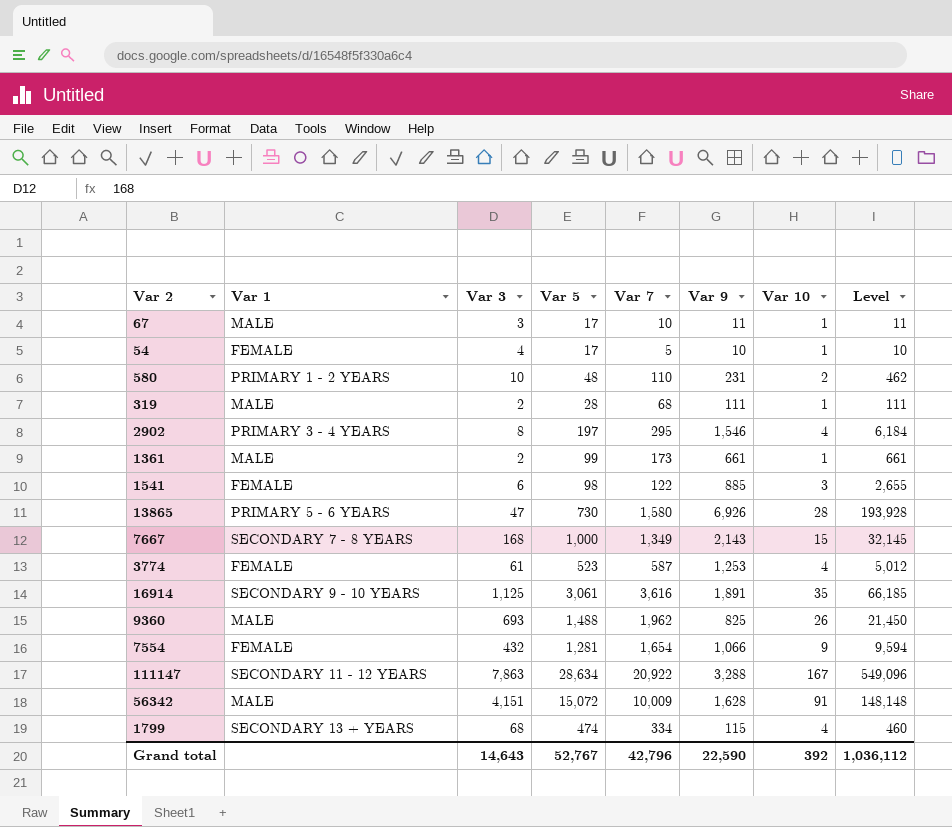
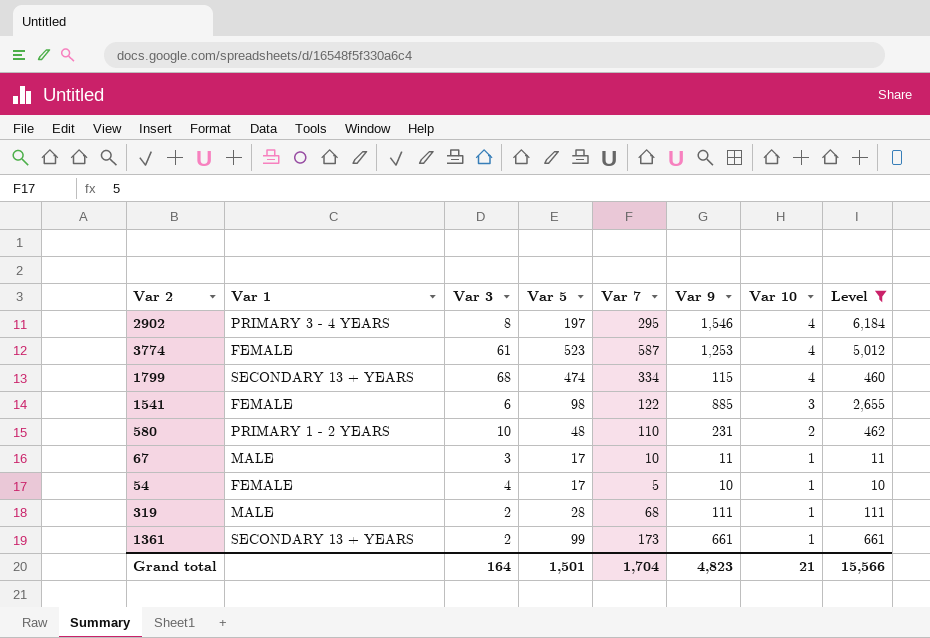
filter: none -> Level <= 6,184
row order: none -> Var 10 descending
1361 | Var 1: MALE -> SECONDARY 13 + YEARS
Grand total | Var 3: 14,643 -> 164
Grand total | Var 5: 52,767 -> 1,501
Grand total | Var 7: 42,796 -> 1,704
Grand total | Var 9: 22,590 -> 4,823
Grand total | Var 10: 392 -> 21
Grand total | Level: 1,036,112 -> 15,566

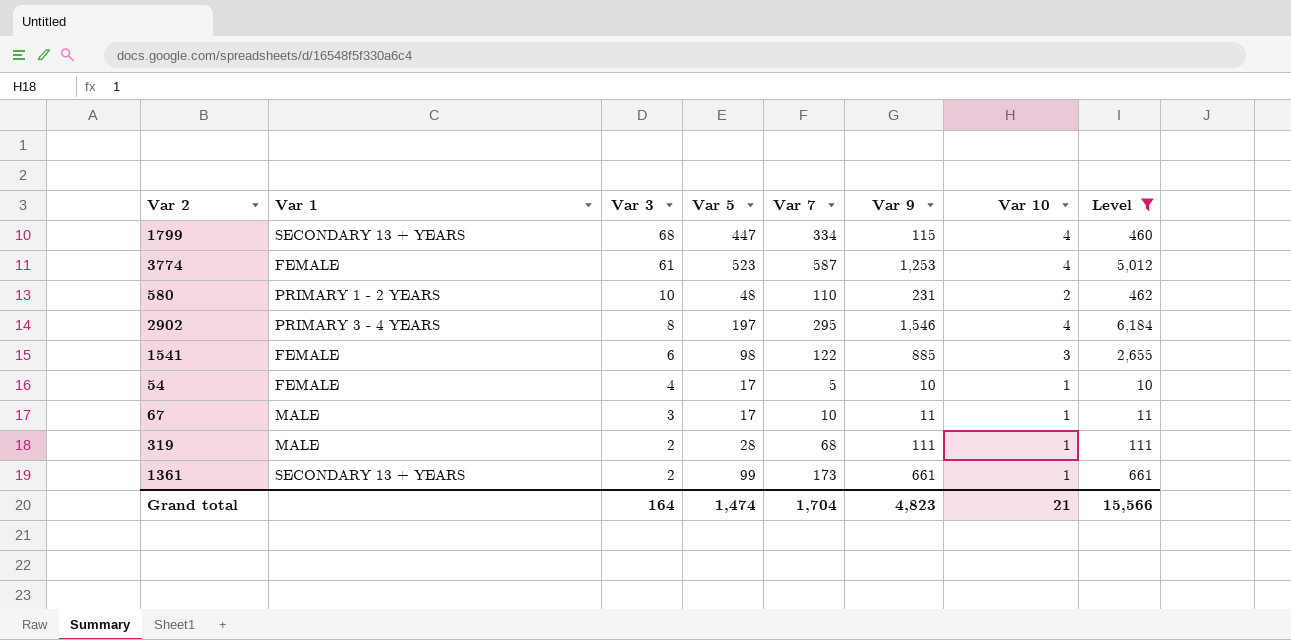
row order: Var 10 descending -> Var 3 descending
1799 | Var 5: 474 -> 447
Grand total | Var 5: 1,501 -> 1,474

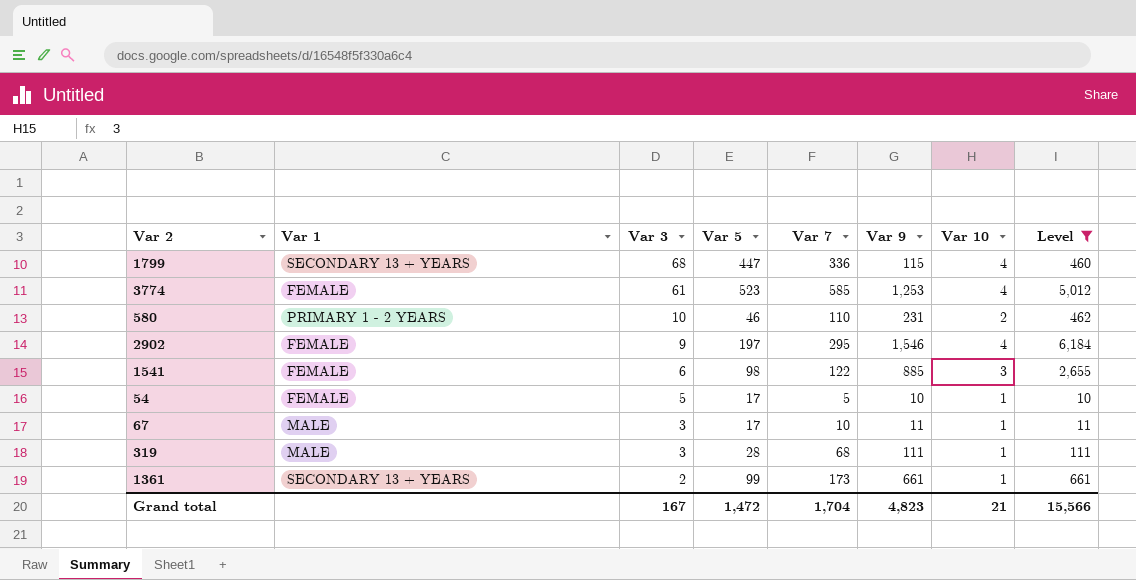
1799 | Var 7: 334 -> 336
3774 | Var 7: 587 -> 585
580 | Var 5: 48 -> 46
2902 | Var 1: PRIMARY 3 - 4 YEARS -> FEMALE
2902 | Var 3: 8 -> 9
54 | Var 3: 4 -> 5
319 | Var 3: 2 -> 3
Grand total | Var 3: 164 -> 167
Grand total | Var 5: 1,474 -> 1,472

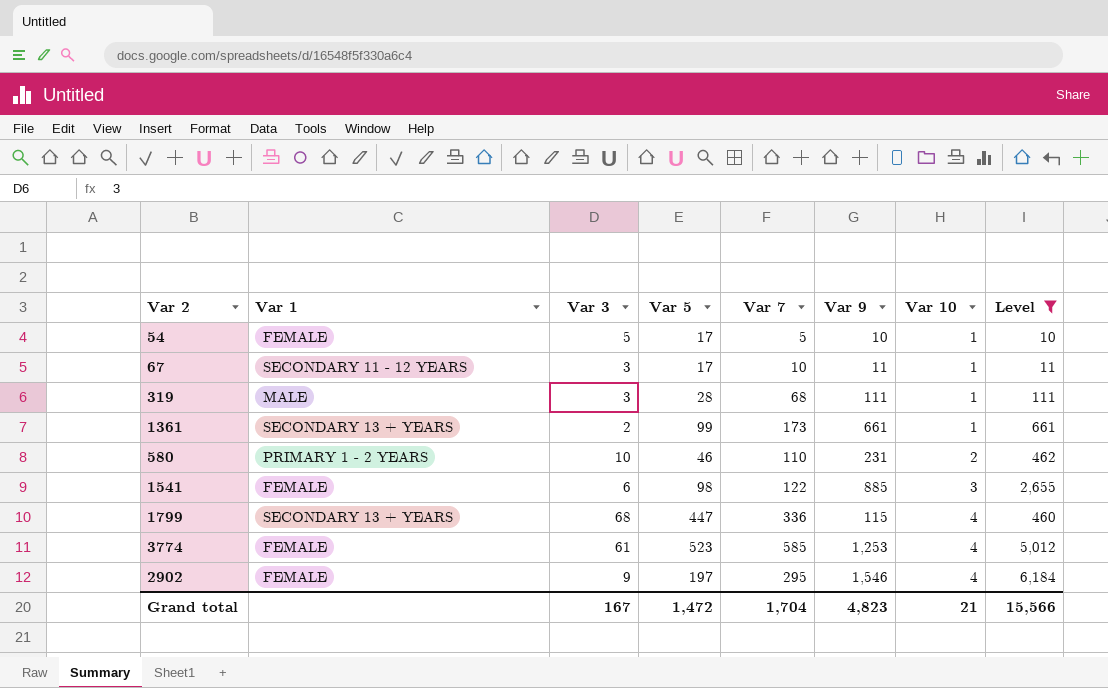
row order: Var 3 descending -> Var 10 ascending
67 | Var 1: MALE -> SECONDARY 11 - 12 YEARS

